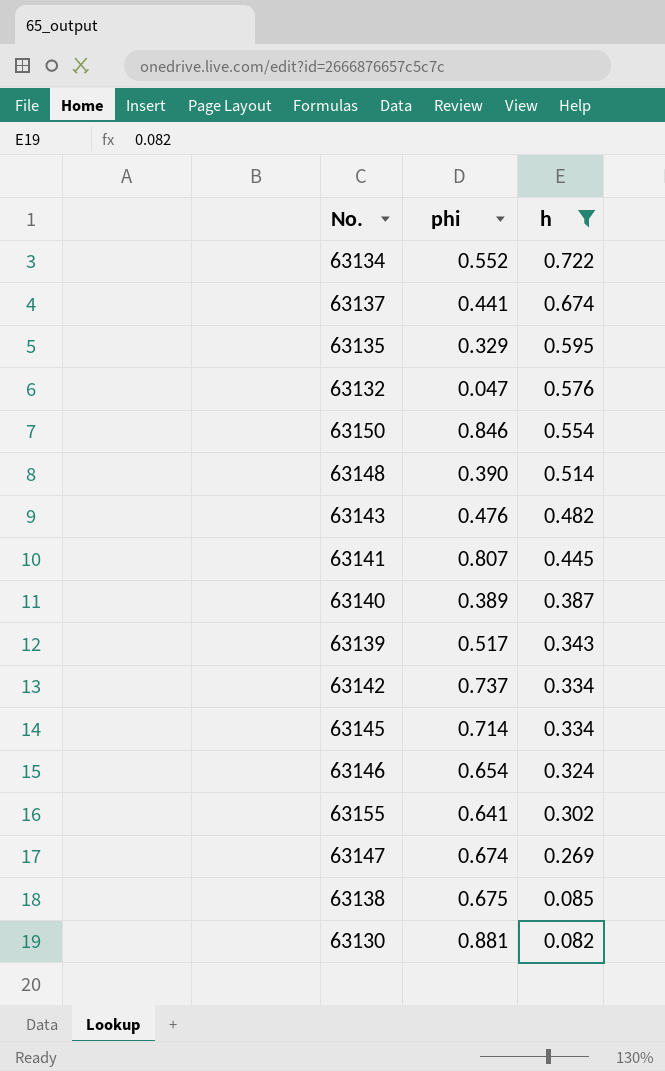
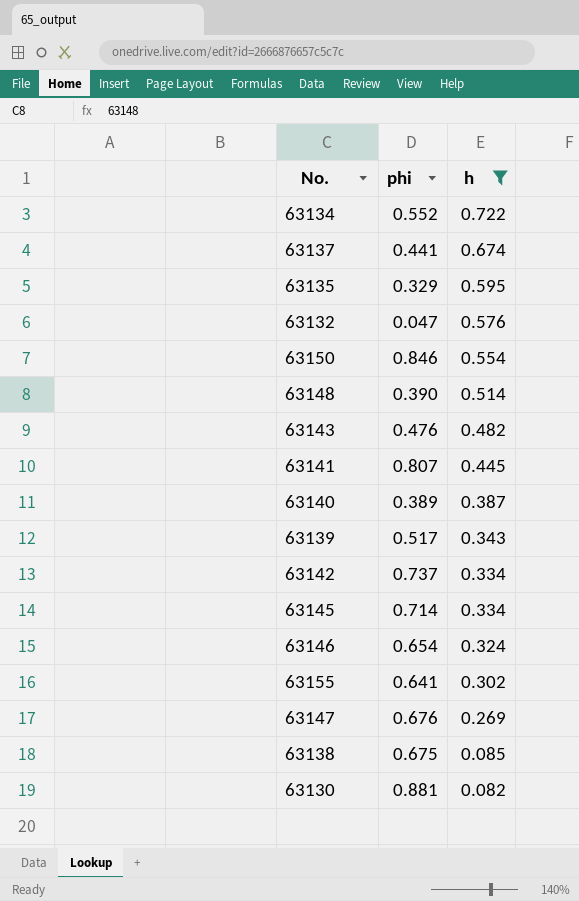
63147 | phi: 0.674 -> 0.676

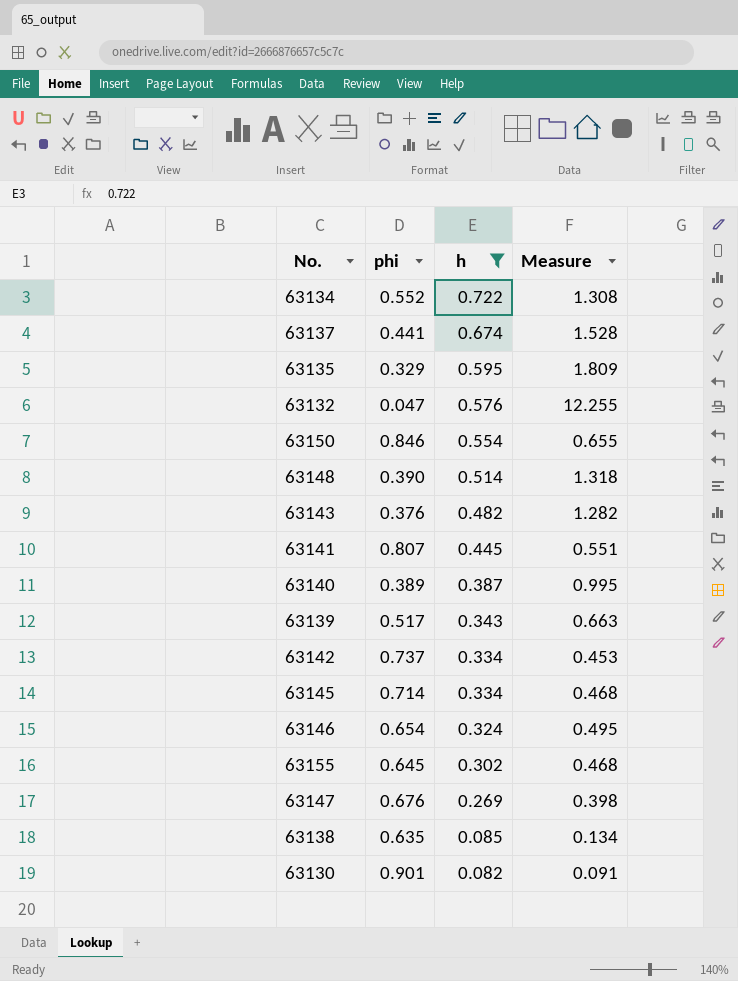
column Measure | formula: none -> [h] / [phi]
63143 | phi: 0.476 -> 0.376
63155 | phi: 0.641 -> 0.645
63138 | phi: 0.675 -> 0.635
63130 | phi: 0.881 -> 0.901

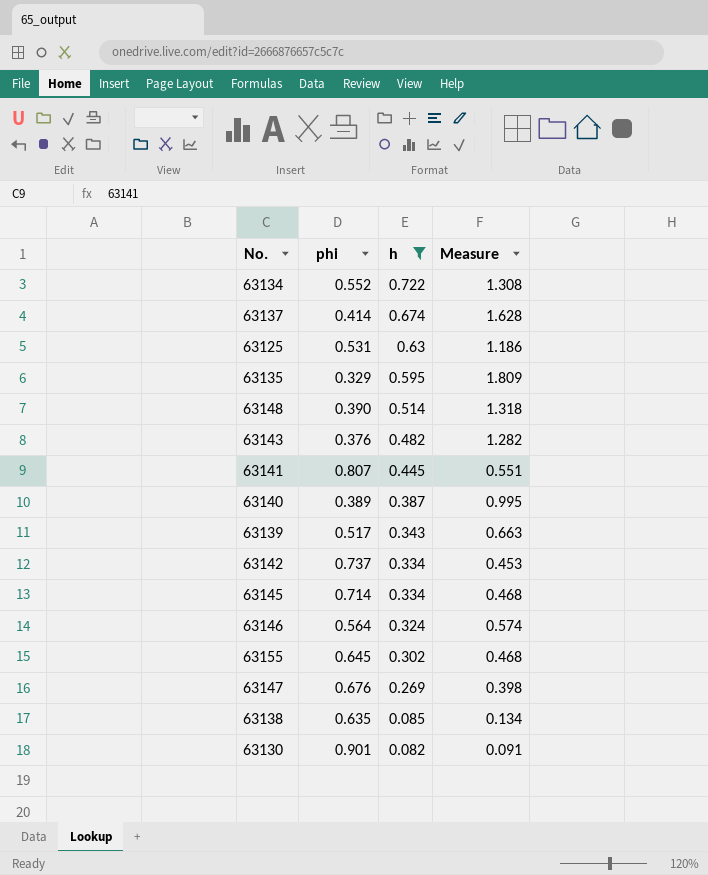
row 63132: 0.047 | 0.576 | 12.255 -> none
row 63150: 0.846 | 0.554 | 0.655 -> none
63137 | phi: 0.441 -> 0.414
63137 | Measure: 1.528 -> 1.628
row 63125: none -> 0.531 | 0.63 | 1.186
63146 | phi: 0.654 -> 0.564
63146 | Measure: 0.495 -> 0.574

